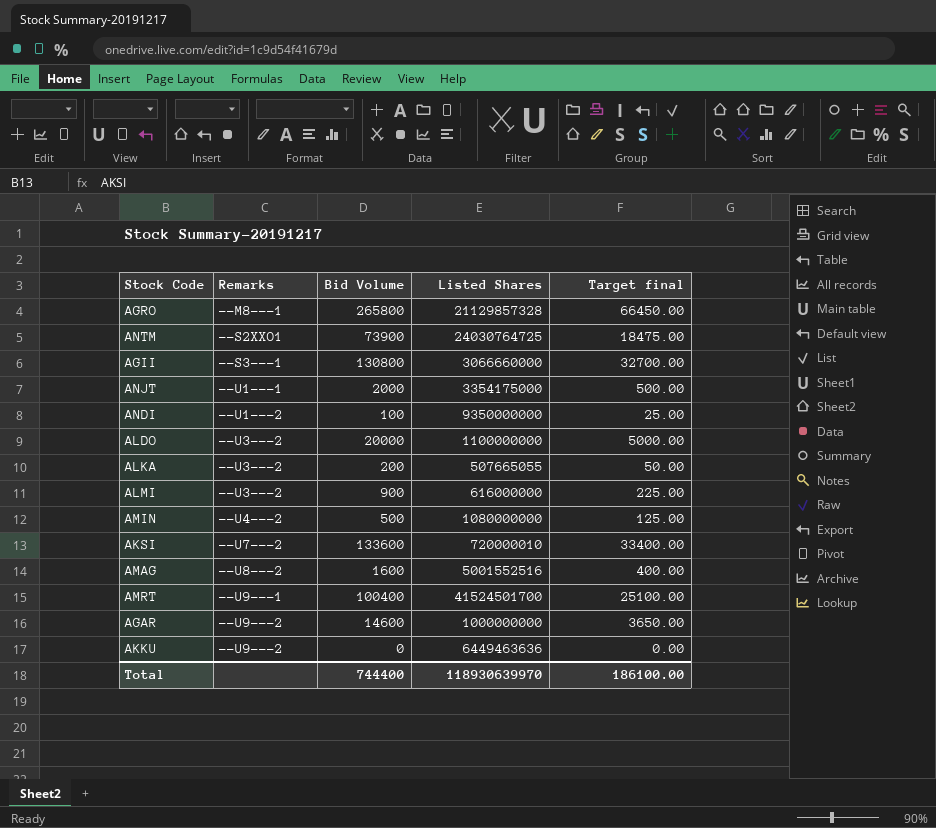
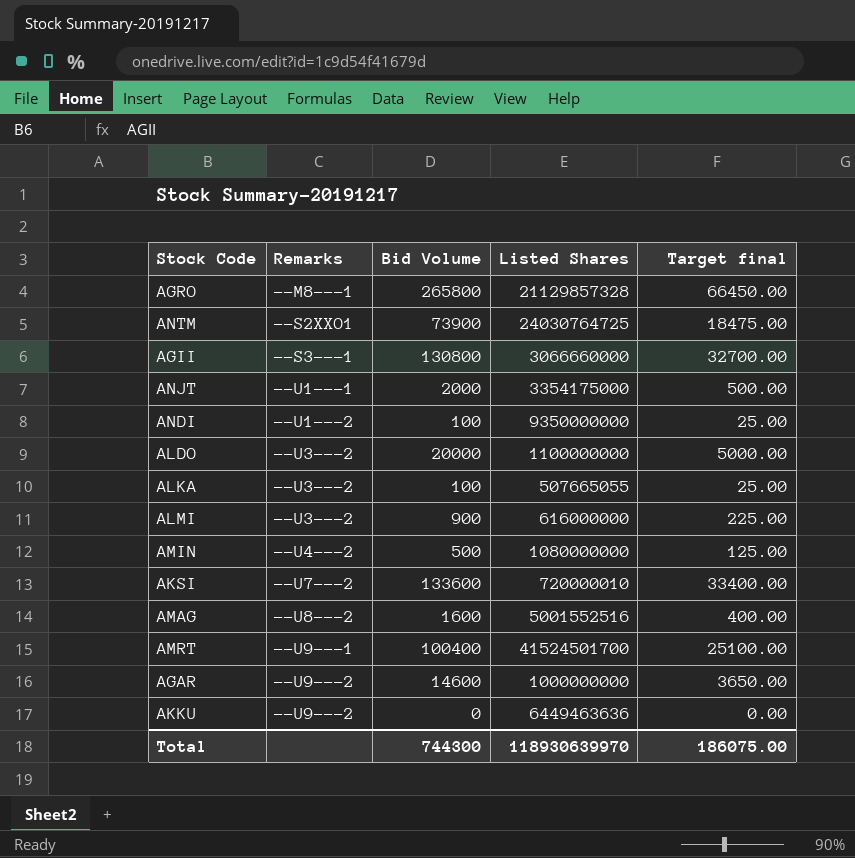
ALKA | Bid Volume: 200 -> 100
ALKA | Target final: 50.00 -> 25.00
Total | Bid Volume: 744400 -> 744300
Total | Target final: 186100.00 -> 186075.00

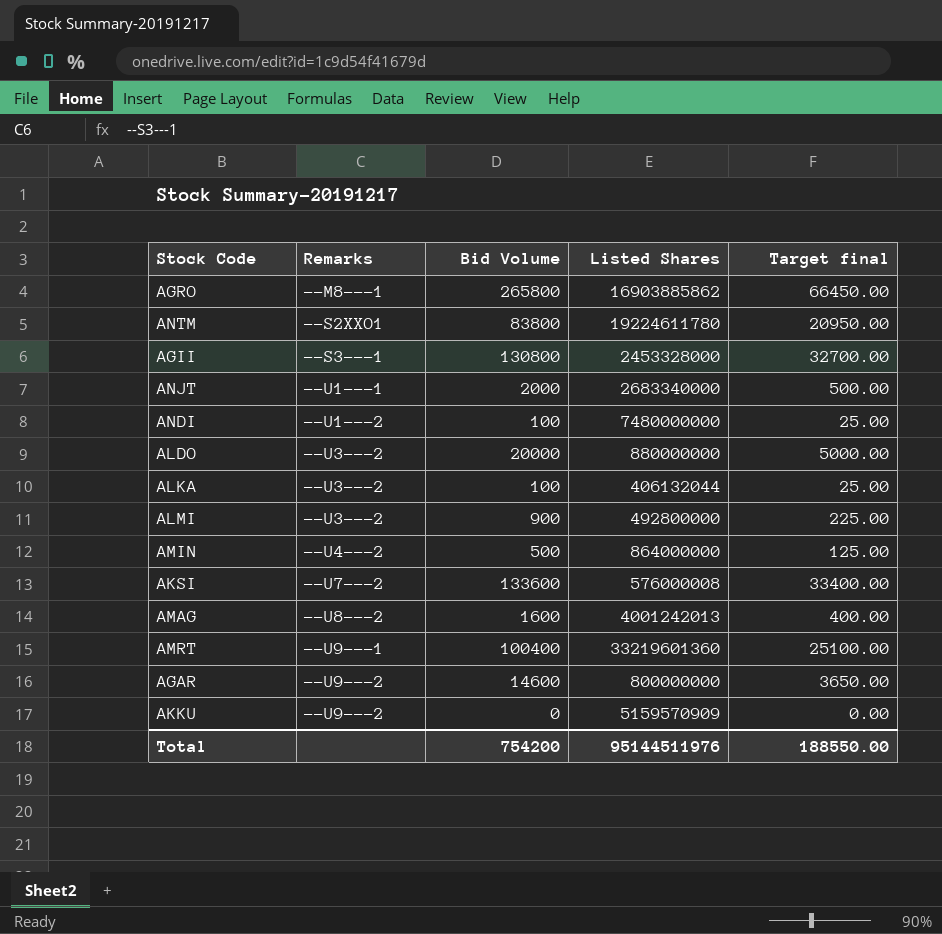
AGRO | Listed Shares: 21129857328 -> 16903885862
ANTM | Bid Volume: 73900 -> 83800
ANTM | Listed Shares: 24030764725 -> 19224611780
ANTM | Target final: 18475.00 -> 20950.00
AGII | Listed Shares: 3066660000 -> 2453328000
ANJT | Listed Shares: 3354175000 -> 2683340000
ANDI | Listed Shares: 9350000000 -> 7480000000
ALDO | Listed Shares: 1100000000 -> 880000000
ALKA | Listed Shares: 507665055 -> 406132044
ALMI | Listed Shares: 616000000 -> 492800000
AMIN | Listed Shares: 1080000000 -> 864000000
AKSI | Listed Shares: 720000010 -> 576000008
AMAG | Listed Shares: 5001552516 -> 4001242013
AMRT | Listed Shares: 41524501700 -> 33219601360
AGAR | Listed Shares: 1000000000 -> 800000000
AKKU | Listed Shares: 6449463636 -> 5159570909
Total | Bid Volume: 744300 -> 754200
Total | Listed Shares: 118930639970 -> 95144511976
Total | Target final: 186075.00 -> 188550.00

